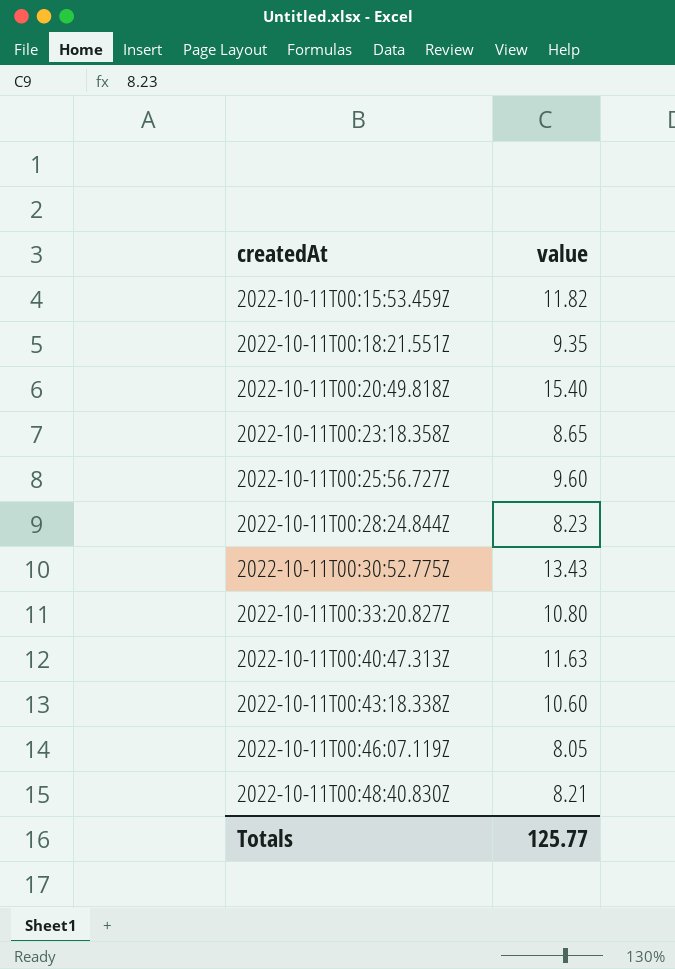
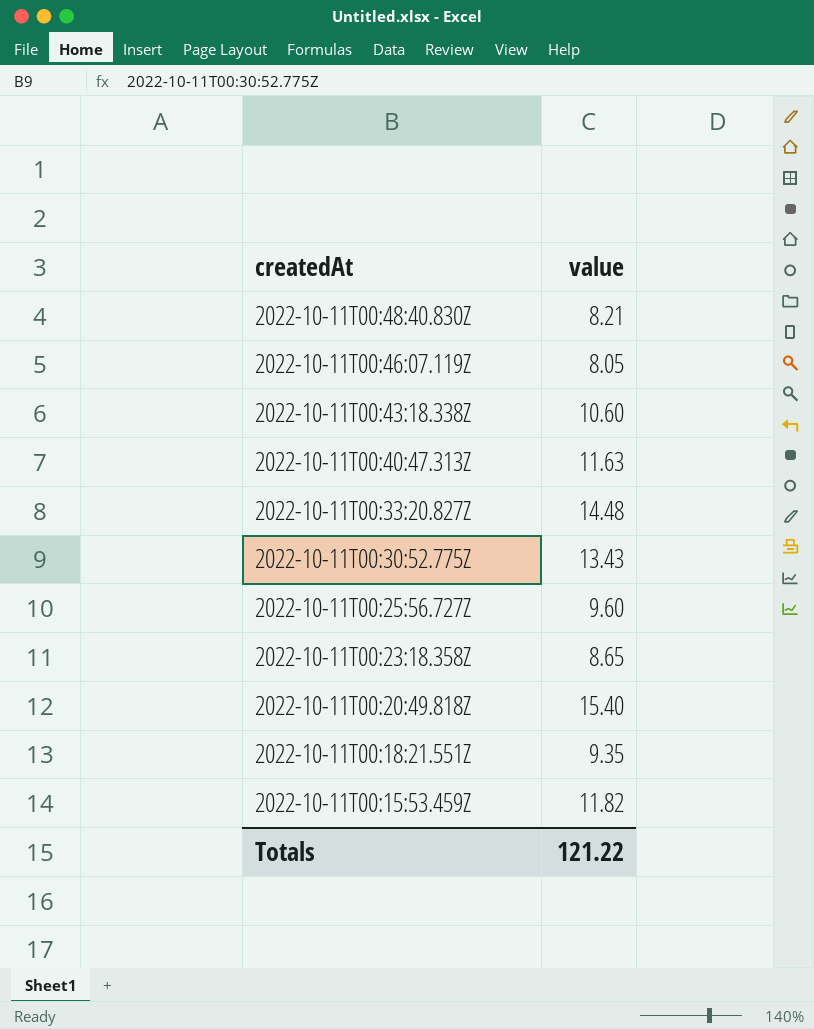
row order: createdAt ascending -> createdAt descending
row 2022-10-11T00:28:24.844Z: 8.23 -> none
2022-10-11T00:33:20.827Z | value: 10.80 -> 14.48
Totals | value: 125.77 -> 121.22

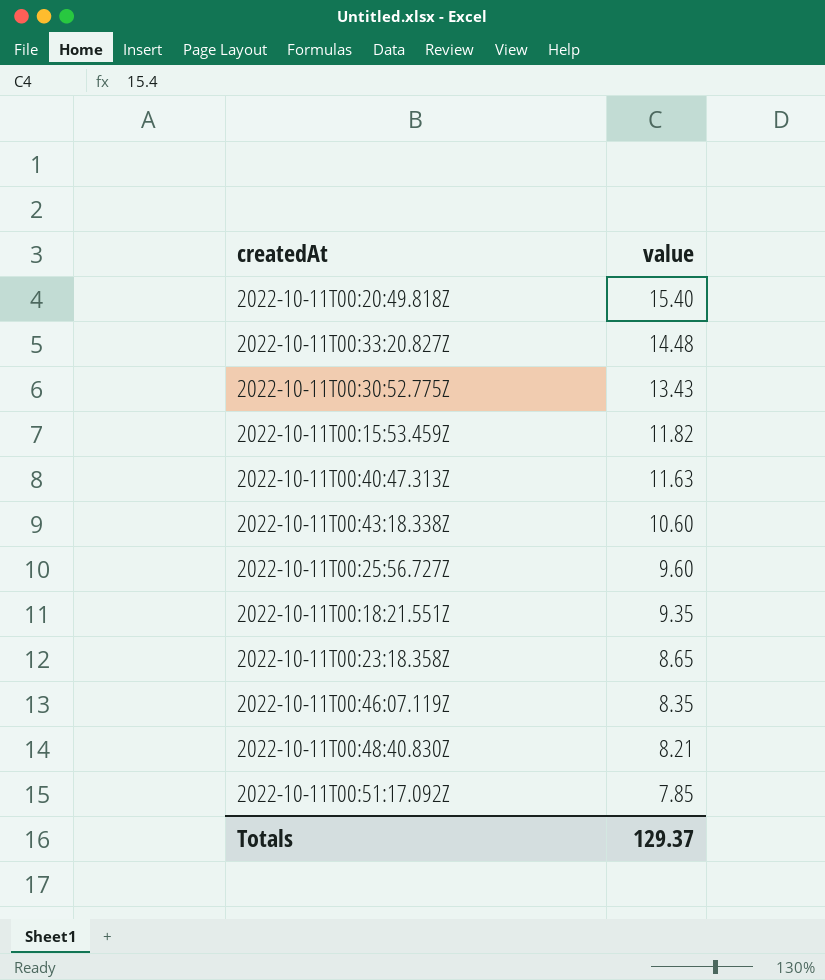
row order: createdAt descending -> value descending
2022-10-11T00:46:07.119Z | value: 8.05 -> 8.35
row 2022-10-11T00:51:17.092Z: none -> 7.85
Totals | value: 121.22 -> 129.37

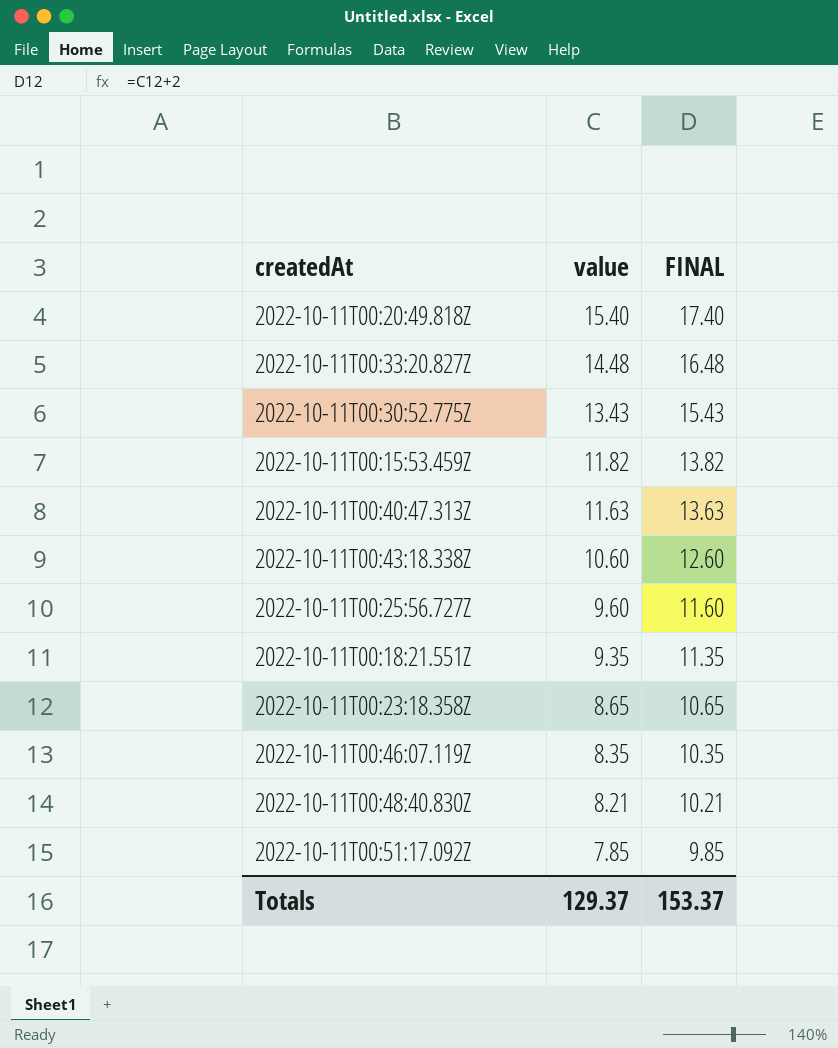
column FINAL | formula: none -> [value] + 2

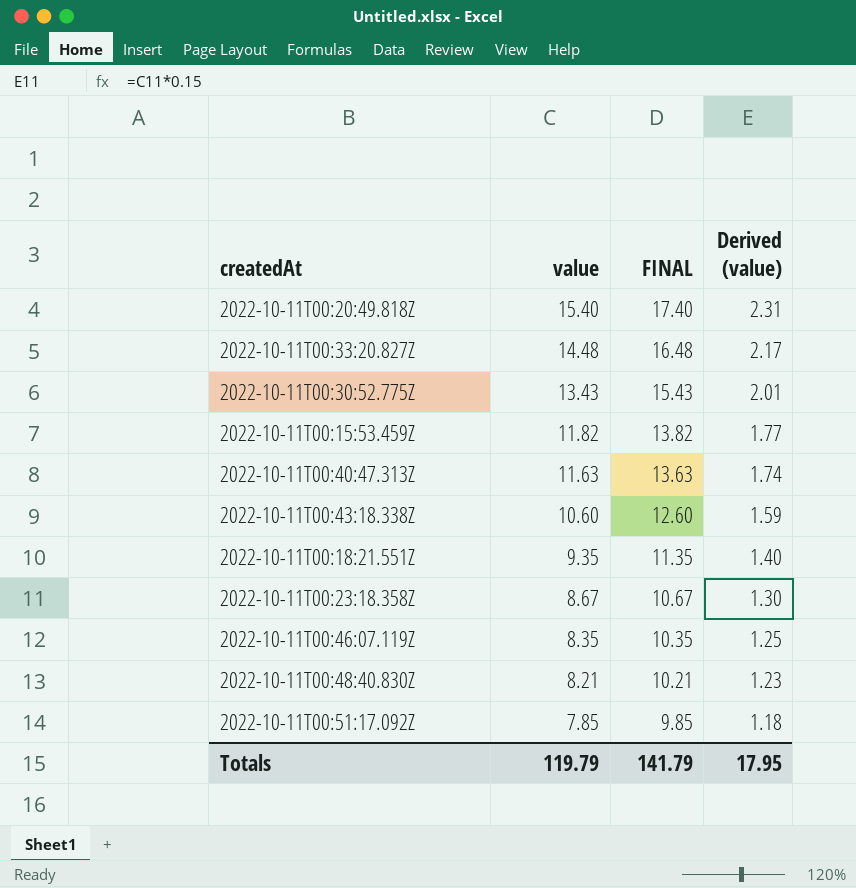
column Derived (value) | formula: none -> [value] * 0.15
row 2022-10-11T00:25:56.727Z: 9.60 | 11.60 -> none
2022-10-11T00:23:18.358Z | value: 8.65 -> 8.67
2022-10-11T00:23:18.358Z | FINAL: 10.65 -> 10.67
Totals | value: 129.37 -> 119.79
Totals | FINAL: 153.37 -> 141.79

